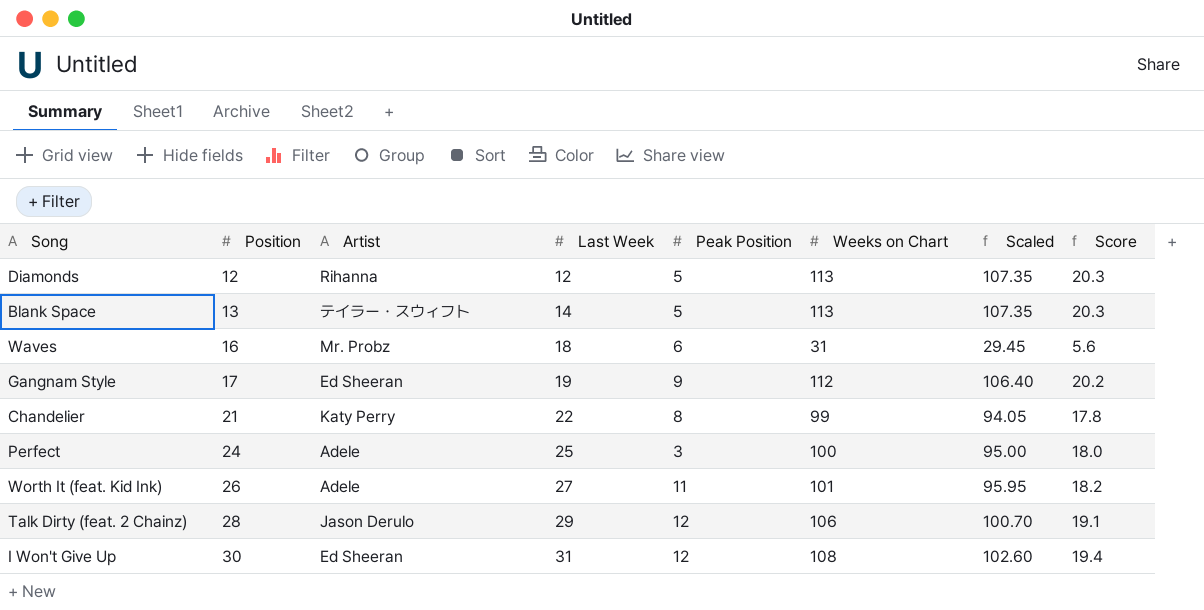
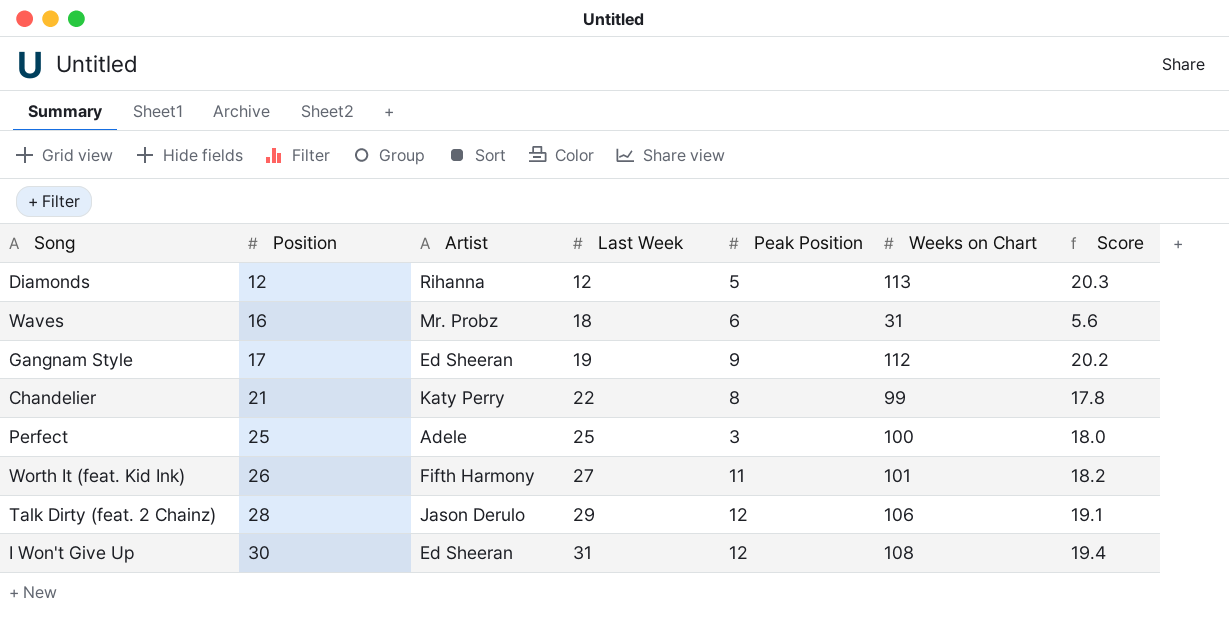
column Scaled | formula: [Weeks on Chart] * 0.95 -> none
row Blank Space: 13 | テイラー・スウィフト | 14 | 5 | 113 | 107.35 | 20.3 -> none
Perfect | Position: 24 -> 25
Worth It (feat. Kid Ink) | Artist: Adele -> Fifth Harmony

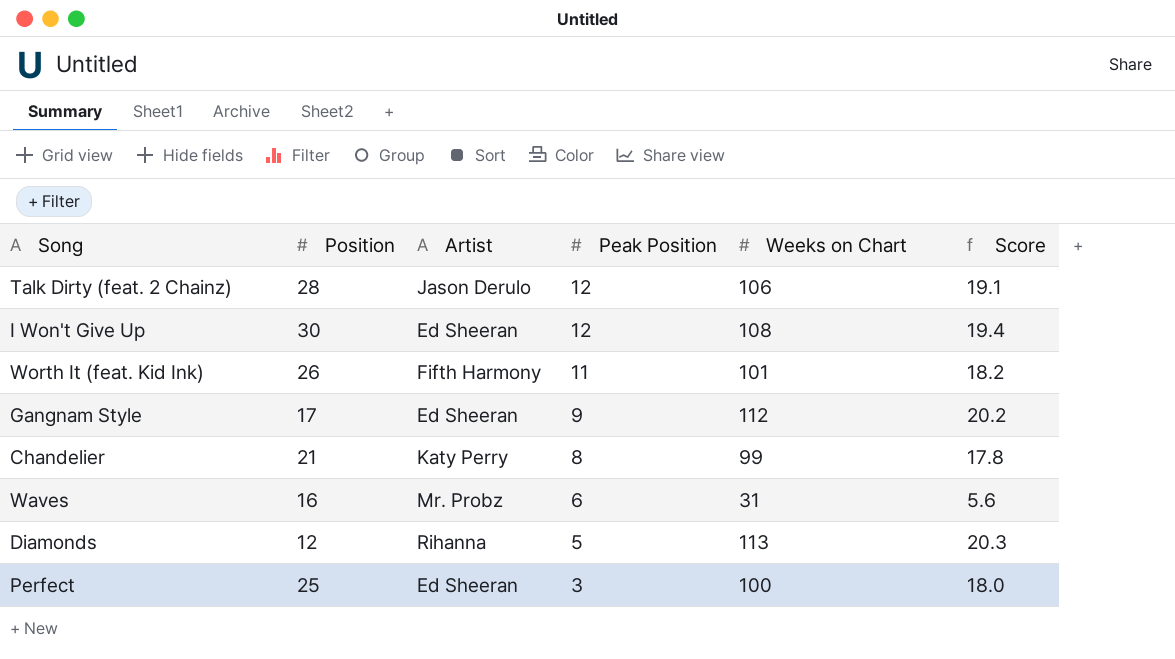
row order: Position ascending -> Peak Position descending
column Last Week | position: 4 -> none
Perfect | Artist: Adele -> Ed Sheeran

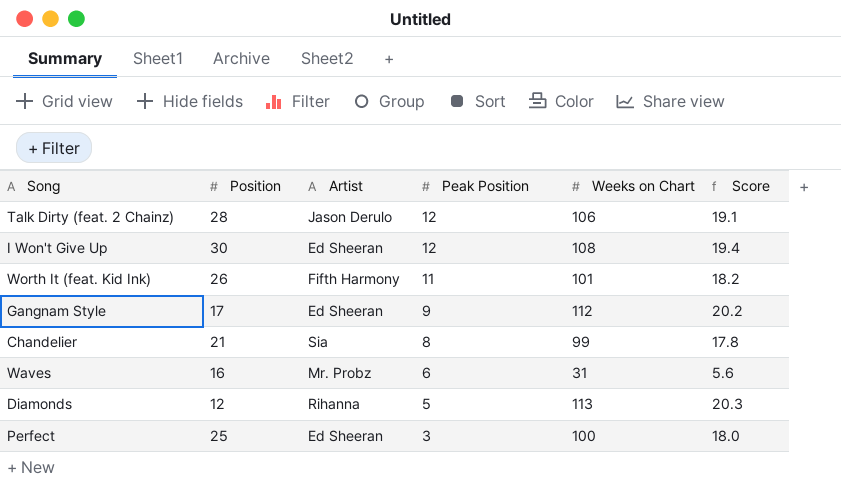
Chandelier | Artist: Katy Perry -> Sia

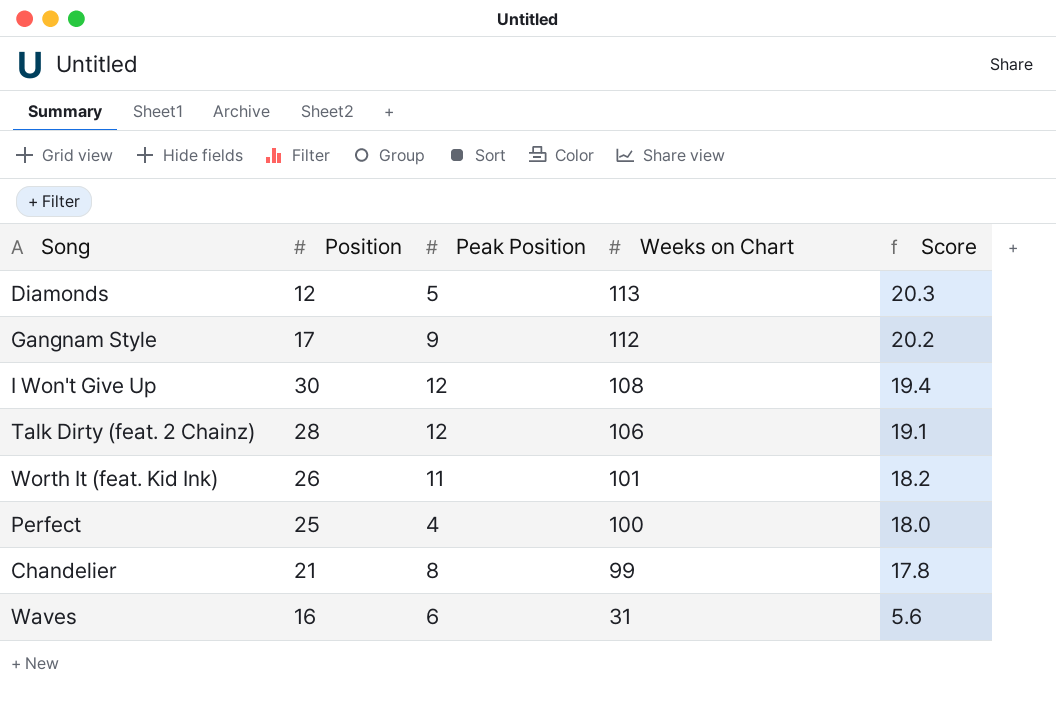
row order: Peak Position descending -> Weeks on Chart descending
column Artist | position: 3 -> none
Perfect | Peak Position: 3 -> 4

